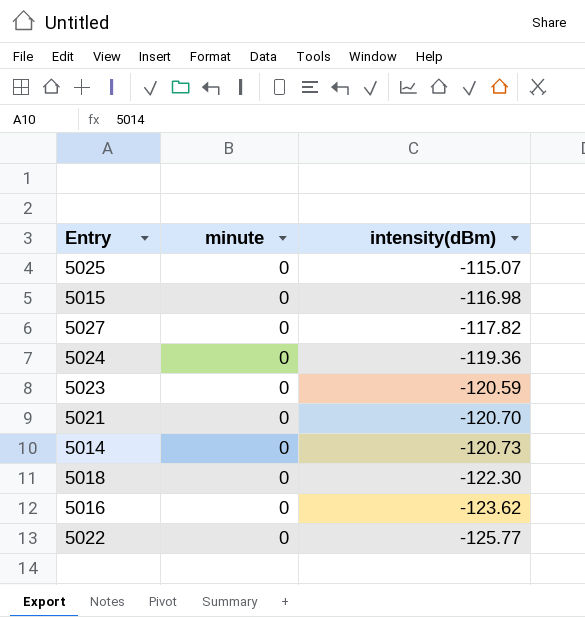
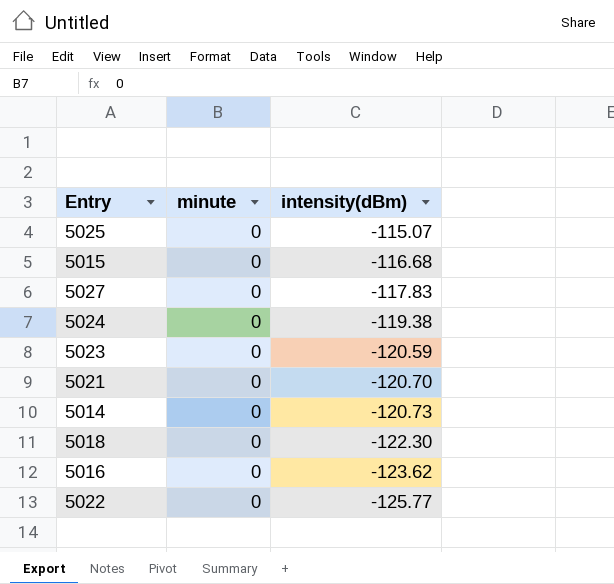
5015 | intensity(dBm): -116.98 -> -116.68
5027 | intensity(dBm): -117.82 -> -117.83
5024 | intensity(dBm): -119.36 -> -119.38

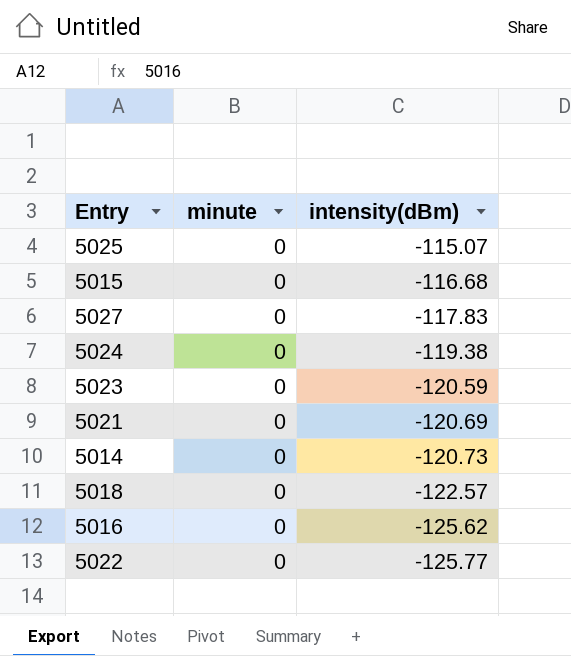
5021 | intensity(dBm): -120.70 -> -120.69
5018 | intensity(dBm): -122.30 -> -122.57
5016 | intensity(dBm): -123.62 -> -125.62

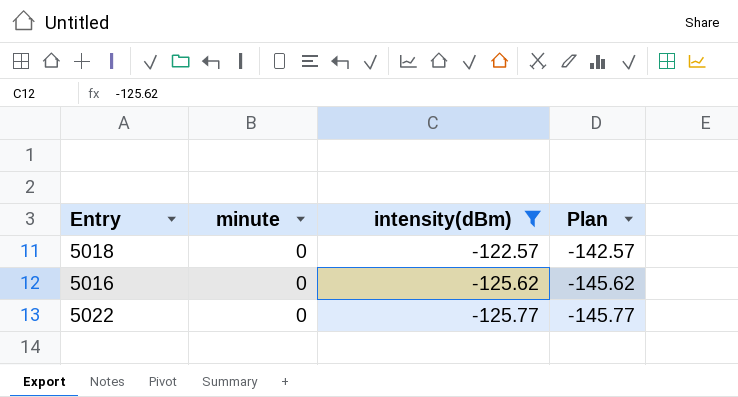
filter: none -> intensity(dBm) <= -122.57
column Plan | formula: none -> [intensity(dBm)] - 20

